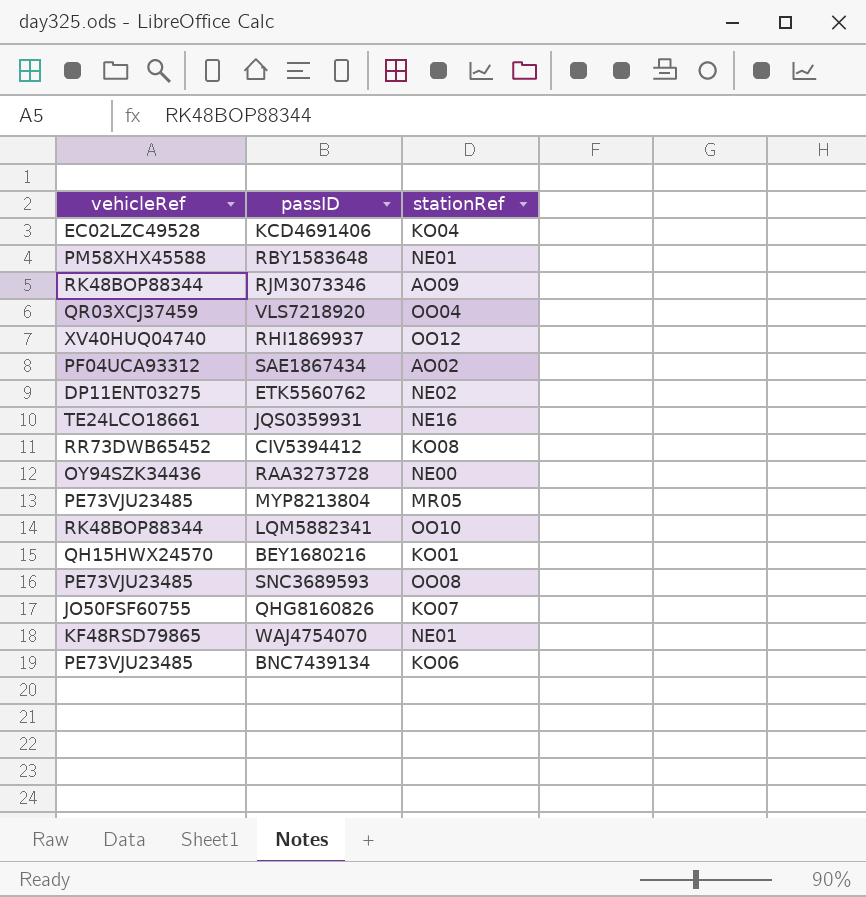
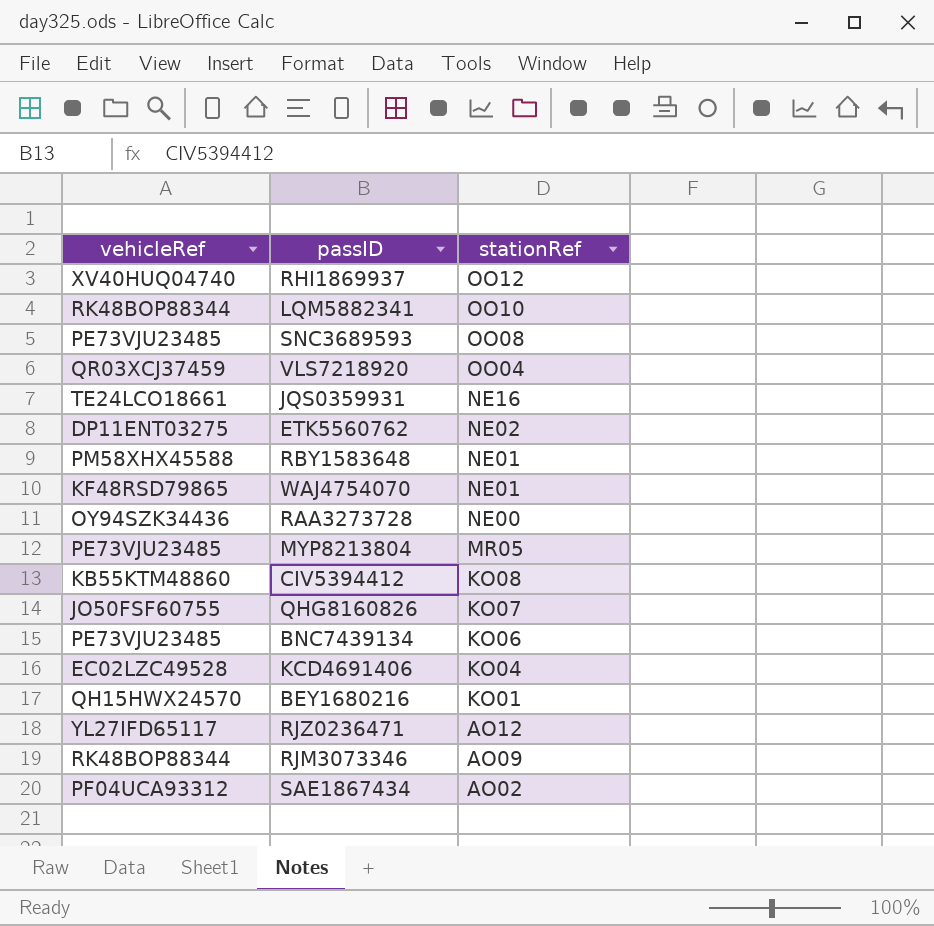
row order: none -> stationRef descending
CIV5394412 | vehicleRef: RR73DWB65452 -> KB55KTM48860
row RJZ0236471: none -> YL27IFD65117 | AO12

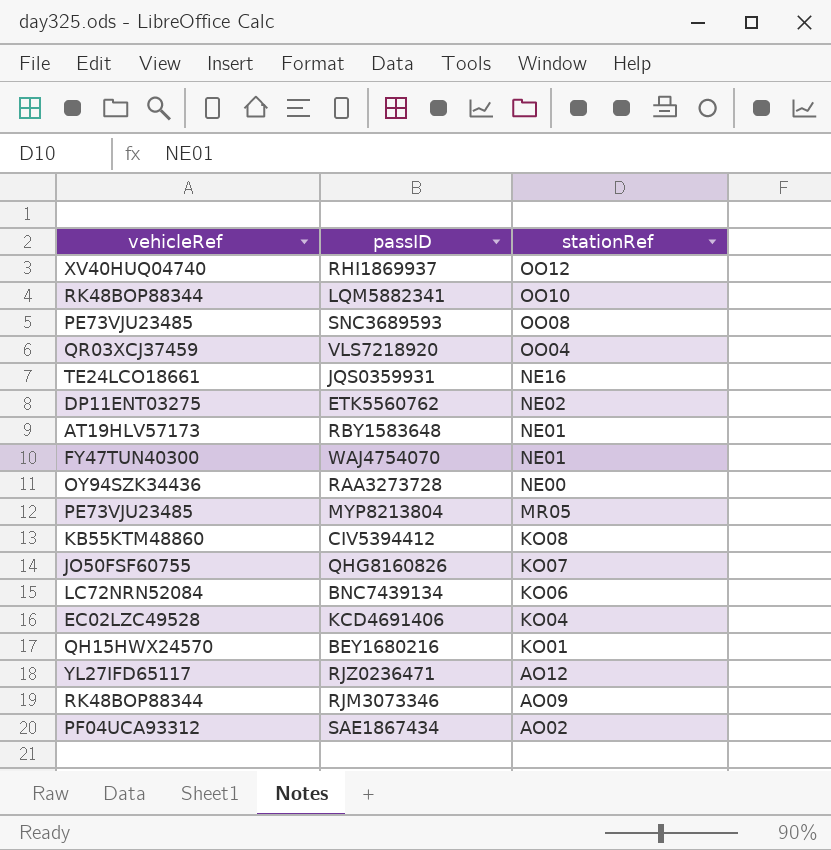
RBY1583648 | vehicleRef: PM58XHX45588 -> AT19HLV57173
WAJ4754070 | vehicleRef: KF48RSD79865 -> FY47TUN40300
BNC7439134 | vehicleRef: PE73VJU23485 -> LC72NRN52084

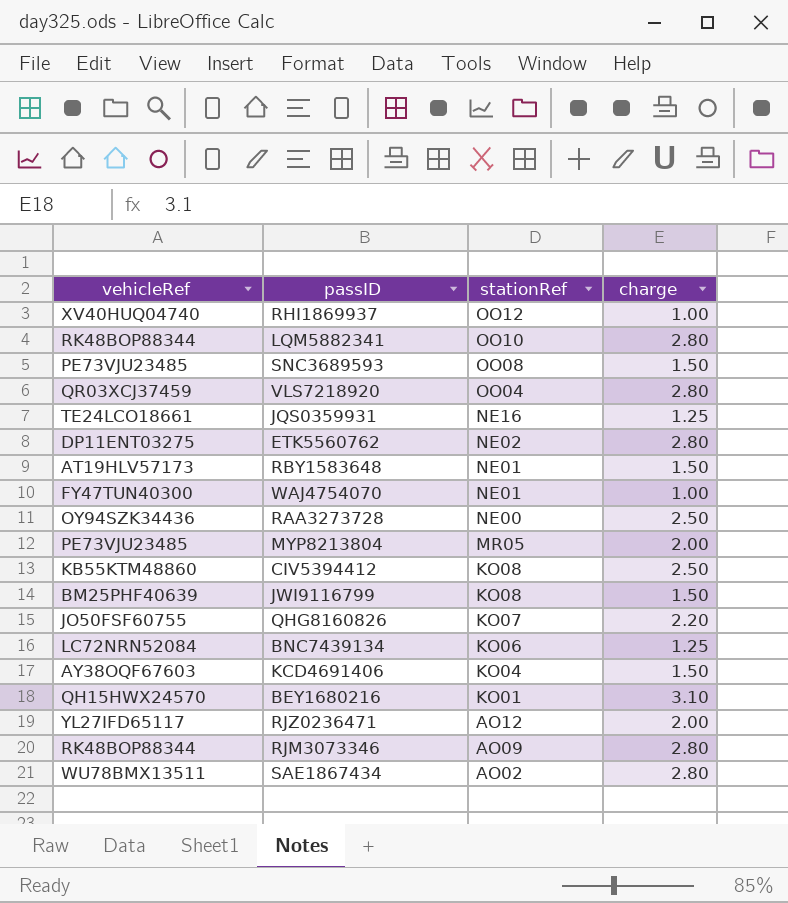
column charge | position: none -> 4
row JWI9116799: none -> BM25PHF40639 | KO08 | 1.50
KCD4691406 | vehicleRef: EC02LZC49528 -> AY38OQF67603
SAE1867434 | vehicleRef: PF04UCA93312 -> WU78BMX13511

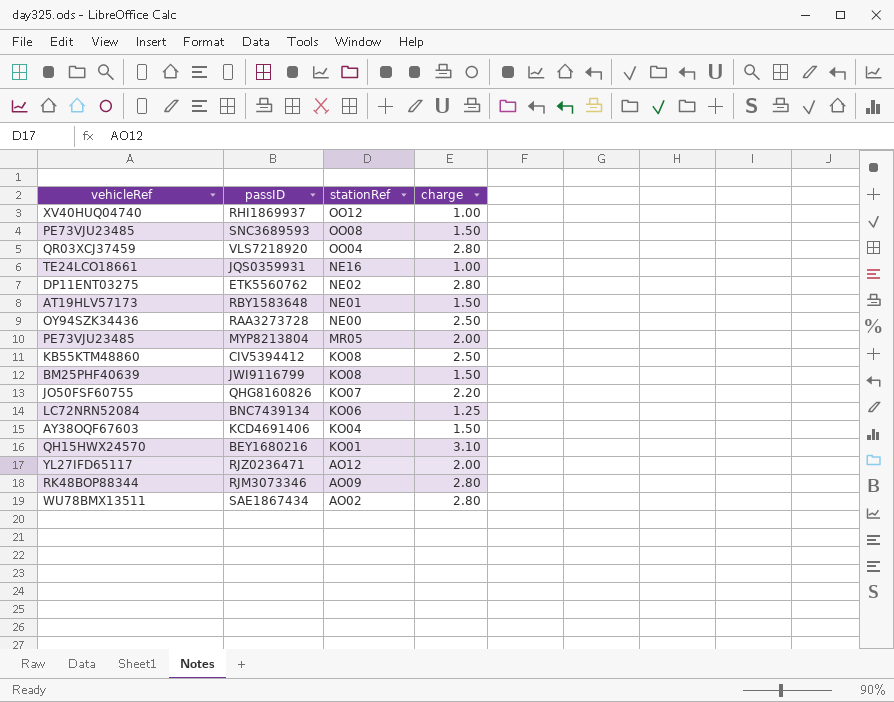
row LQM5882341: RK48BOP88344 | OO10 | 2.80 -> none
row WAJ4754070: FY47TUN40300 | NE01 | 1.00 -> none
JQS0359931 | charge: 1.25 -> 1.00

